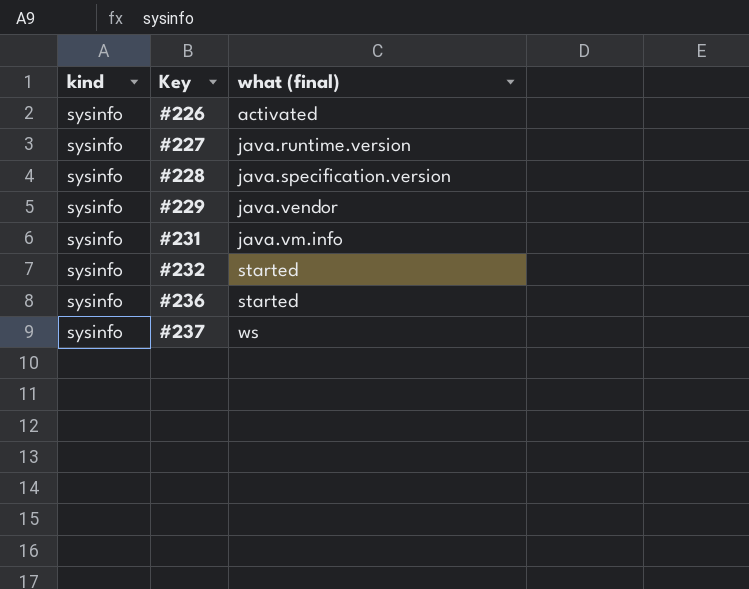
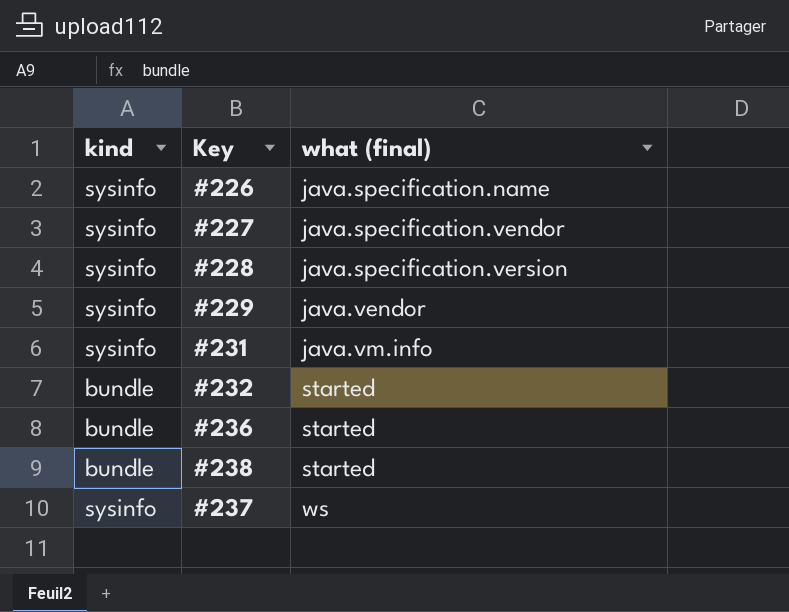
#226 | what (final): activated -> java.specification.name
#227 | what (final): java.runtime.version -> java.specification.vendor
#232 | kind: sysinfo -> bundle
#236 | kind: sysinfo -> bundle
row #238: none -> bundle | started

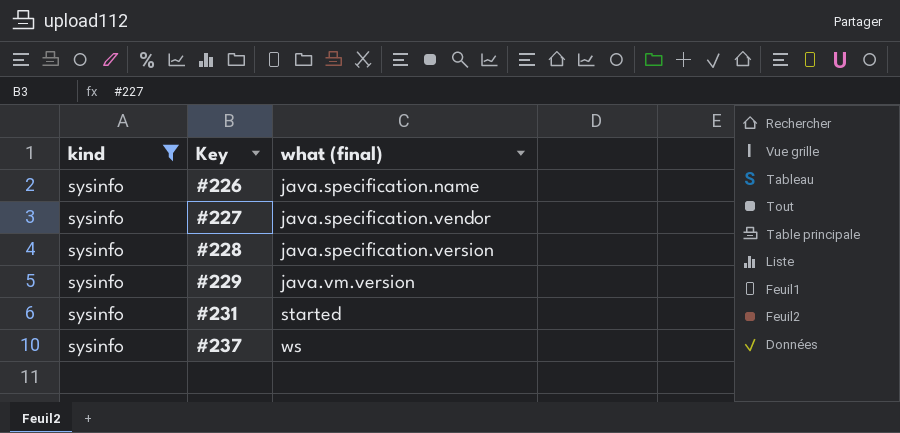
filter: none -> kind = sysinfo
#229 | what (final): java.vendor -> java.vm.version
#231 | what (final): java.vm.info -> started

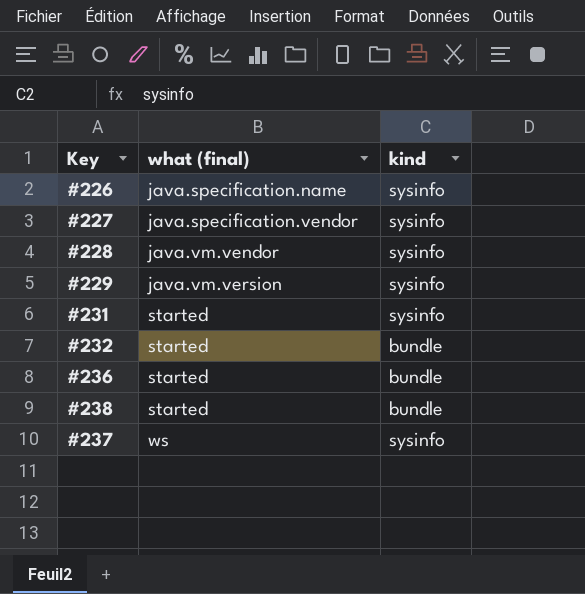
filter: kind = sysinfo -> none
column kind | position: 1 -> 3
#228 | what (final): java.specification.version -> java.vm.vendor

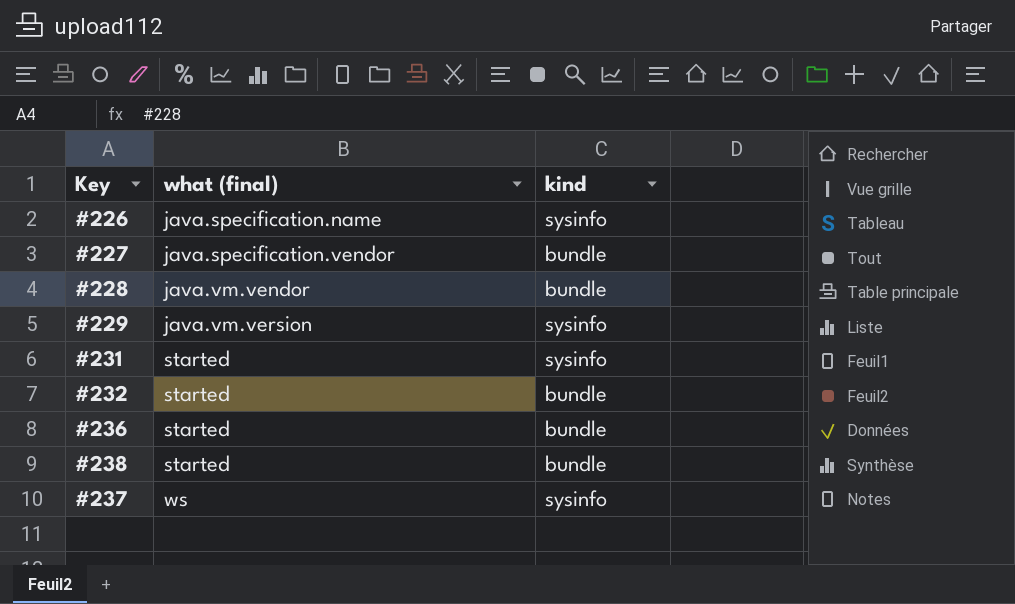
#227 | kind: sysinfo -> bundle
#228 | kind: sysinfo -> bundle

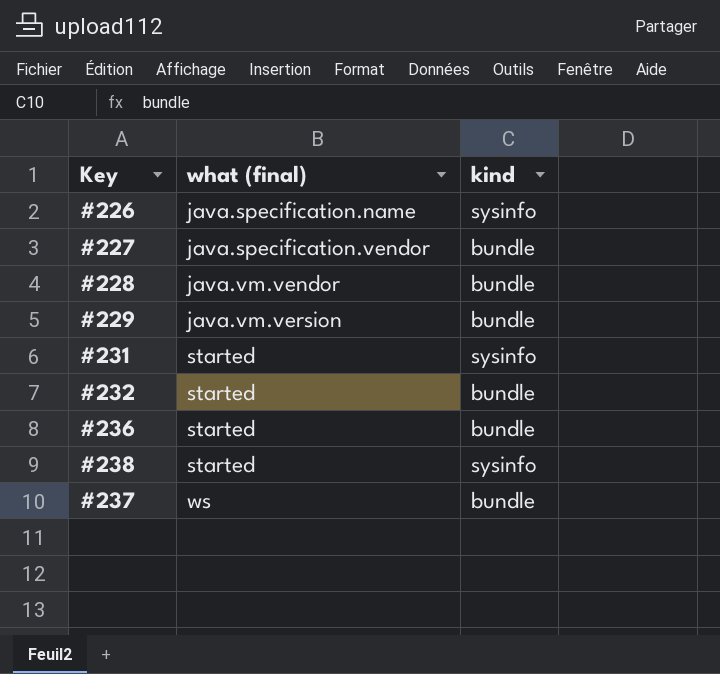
#229 | kind: sysinfo -> bundle
#238 | kind: bundle -> sysinfo
#237 | kind: sysinfo -> bundle

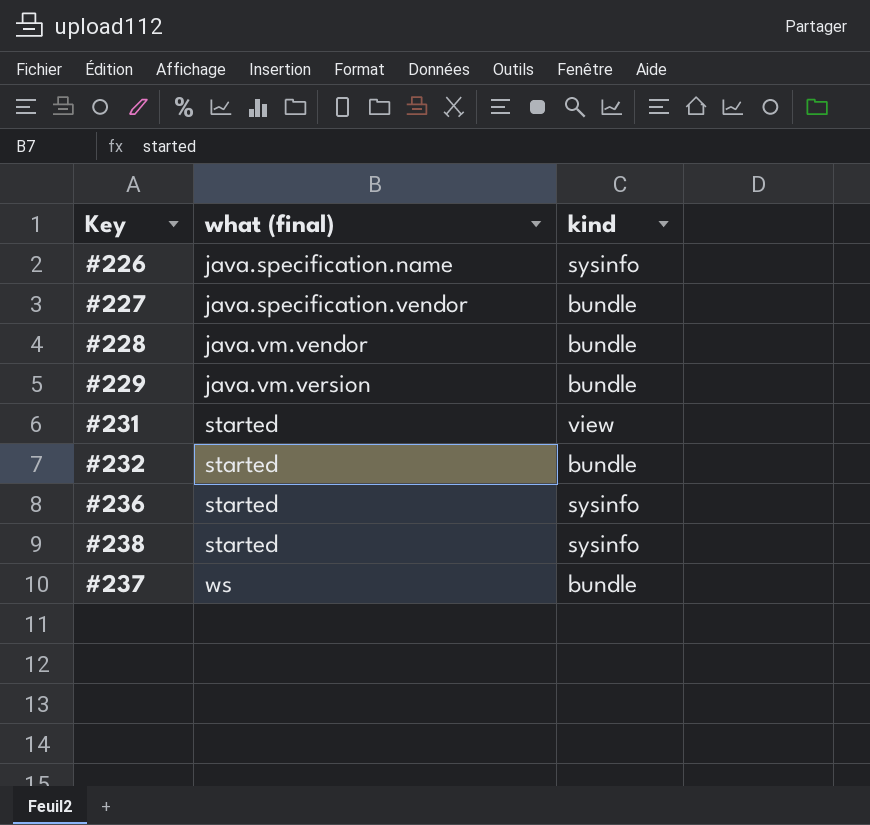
#231 | kind: sysinfo -> view
#236 | kind: bundle -> sysinfo

